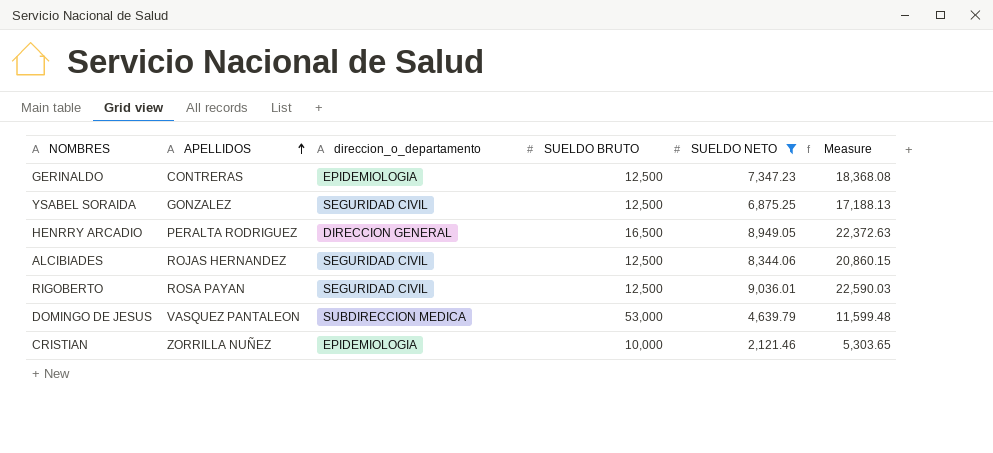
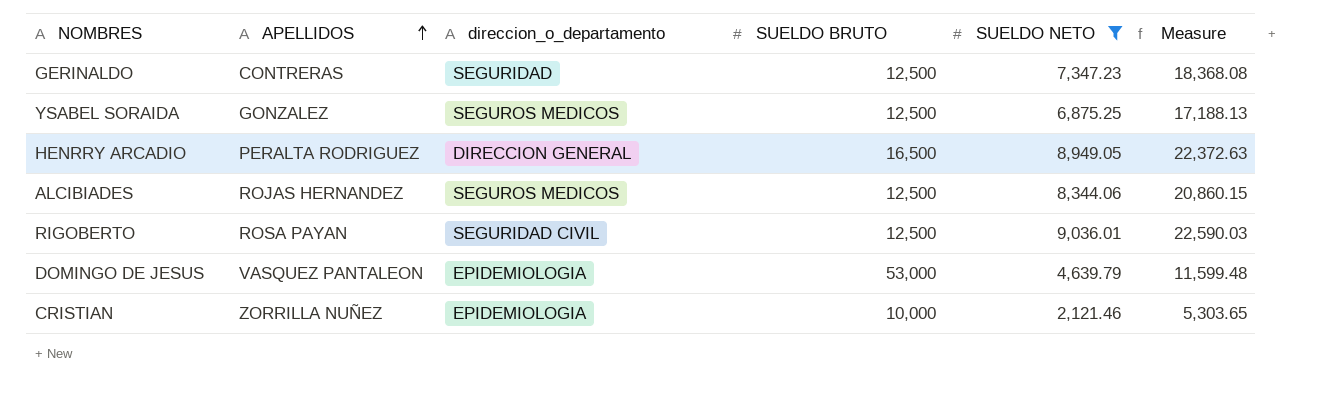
GERINALDO | direccion_o_departamento: EPIDEMIOLOGIA -> SEGURIDAD
YSABEL SORAIDA | direccion_o_departamento: SEGURIDAD CIVIL -> SEGUROS MEDICOS
ALCIBIADES | direccion_o_departamento: SEGURIDAD CIVIL -> SEGUROS MEDICOS
DOMINGO DE JESUS | direccion_o_departamento: SUBDIRECCION MEDICA -> EPIDEMIOLOGIA

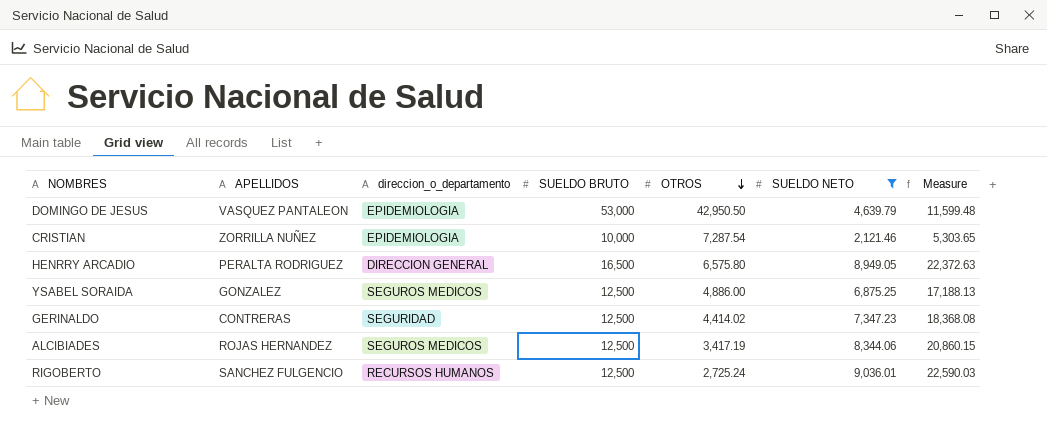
row order: APELLIDOS ascending -> OTROS descending
column OTROS | position: none -> 5
RIGOBERTO | APELLIDOS: ROSA PAYAN -> SANCHEZ FULGENCIO
RIGOBERTO | direccion_o_departamento: SEGURIDAD CIVIL -> RECURSOS HUMANOS

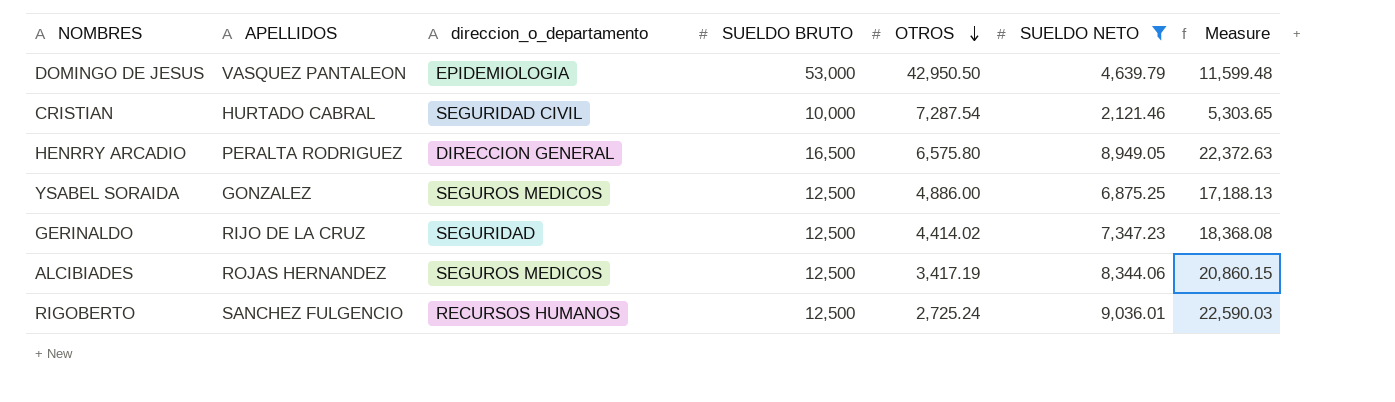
CRISTIAN | APELLIDOS: ZORRILLA NUÑEZ -> HURTADO CABRAL
CRISTIAN | direccion_o_departamento: EPIDEMIOLOGIA -> SEGURIDAD CIVIL
GERINALDO | APELLIDOS: CONTRERAS -> RIJO DE LA CRUZ

